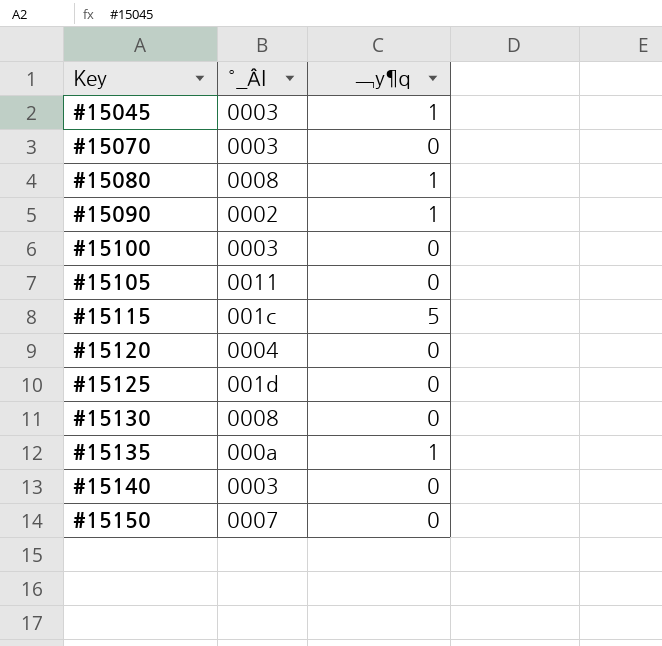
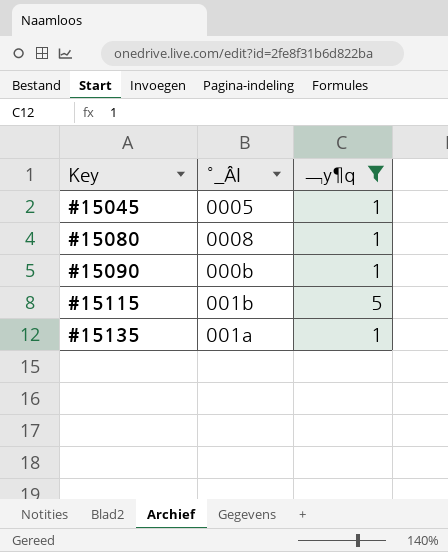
filter: none -> ¬y¶q != 0
#15045 | °_ÂI: 0003 -> 0005
#15090 | °_ÂI: 0002 -> 000b
#15115 | °_ÂI: 001c -> 001b
#15135 | °_ÂI: 000a -> 001a

